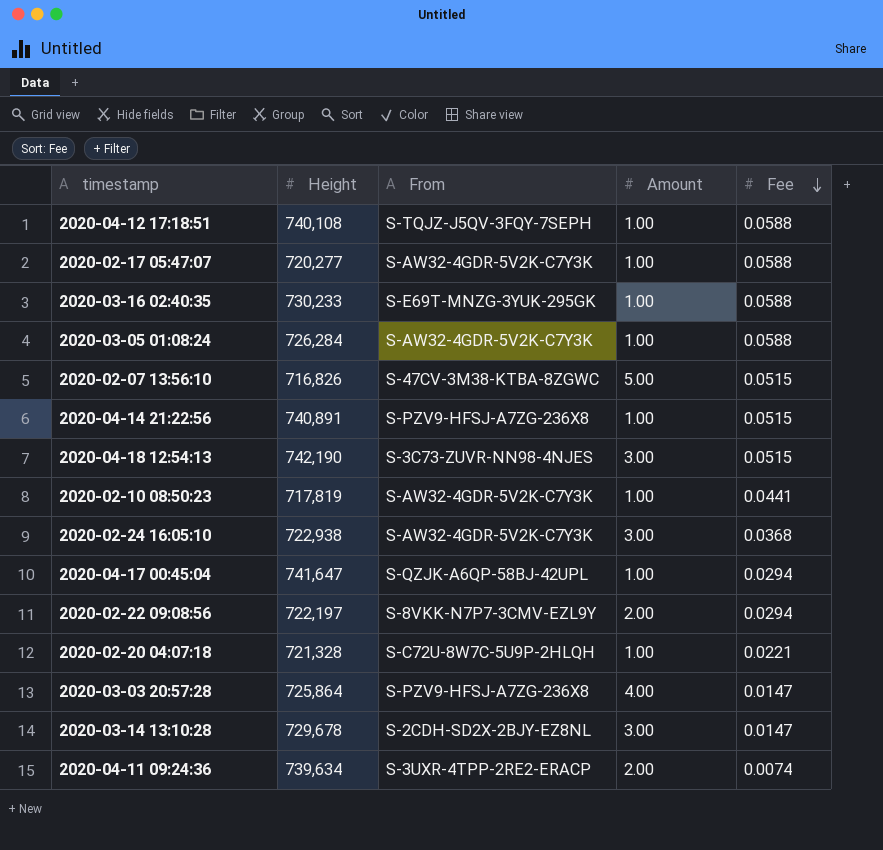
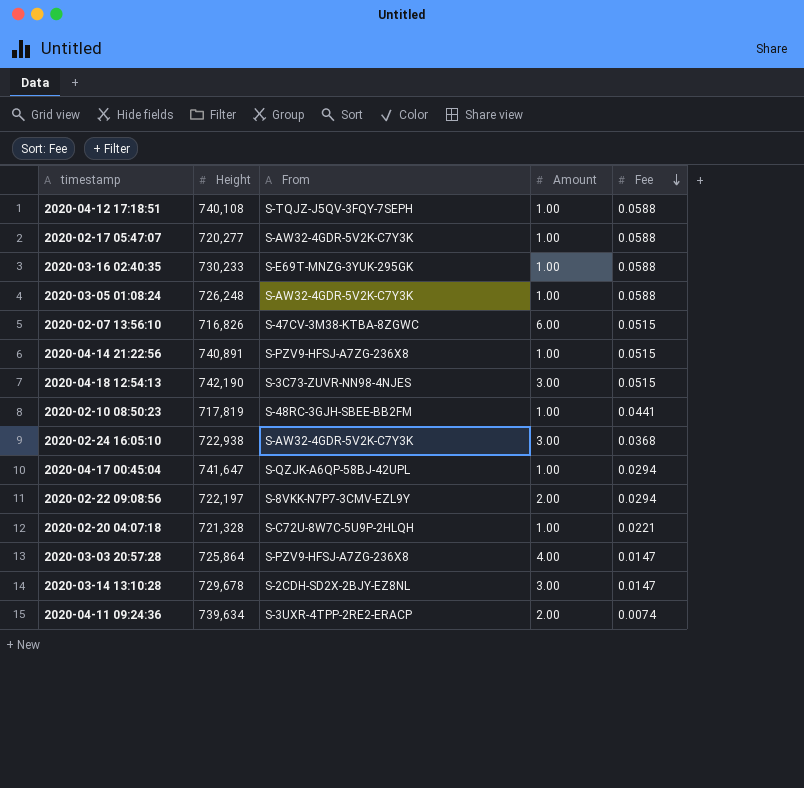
2020-03-05 01:08:24 | Height: 726,284 -> 726,248
2020-02-07 13:56:10 | Amount: 5.00 -> 6.00
2020-02-10 08:50:23 | From: S-AW32-4GDR-5V2K-C7Y3K -> S-48RC-3GJH-SBEE-BB2FM

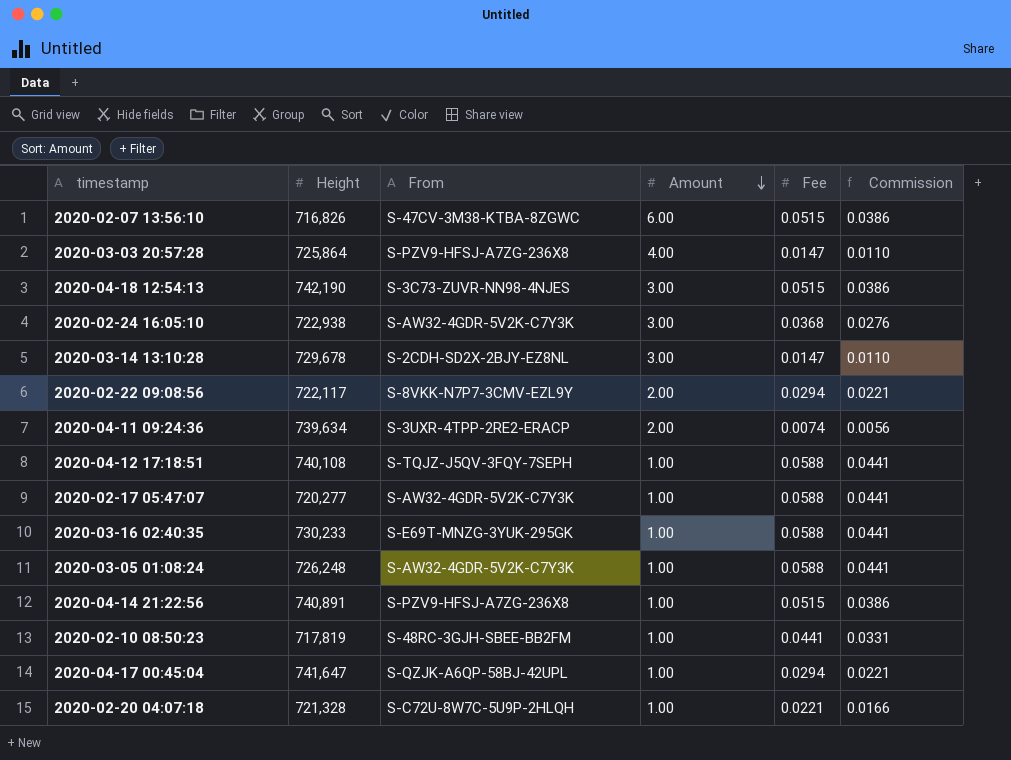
row order: Fee descending -> Amount descending
column Commission | formula: none -> [Fee] * 0.75
2020-02-22 09:08:56 | Height: 722,197 -> 722,117

